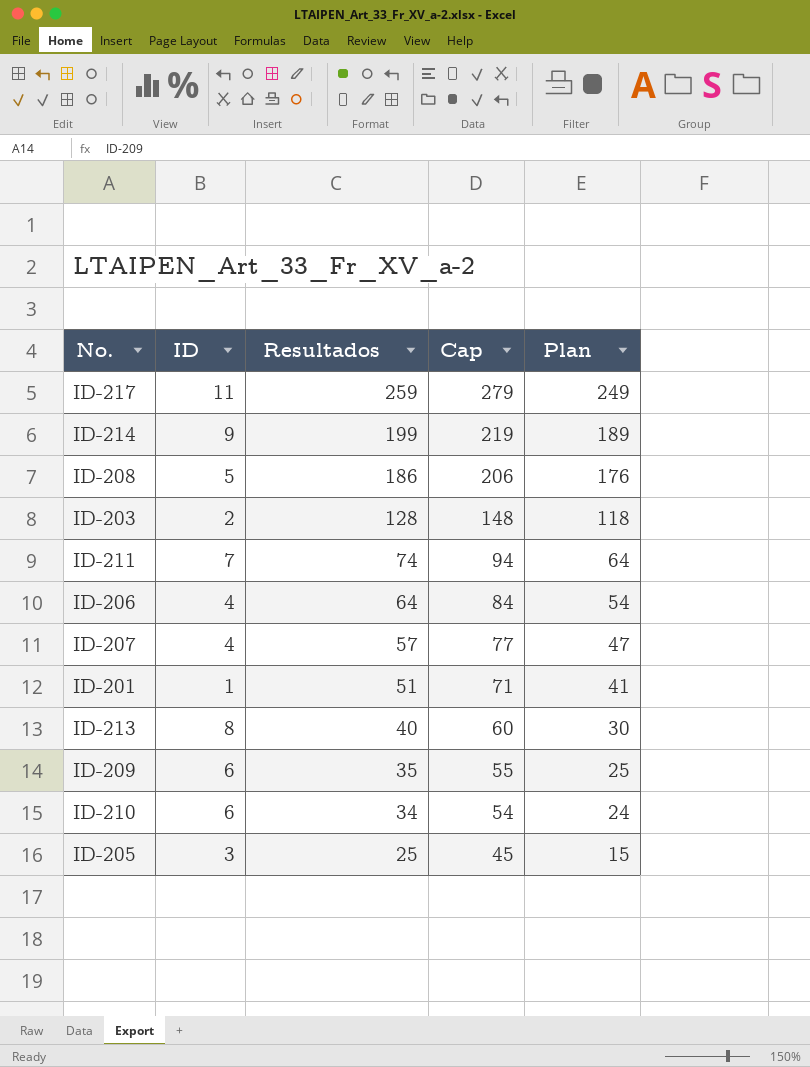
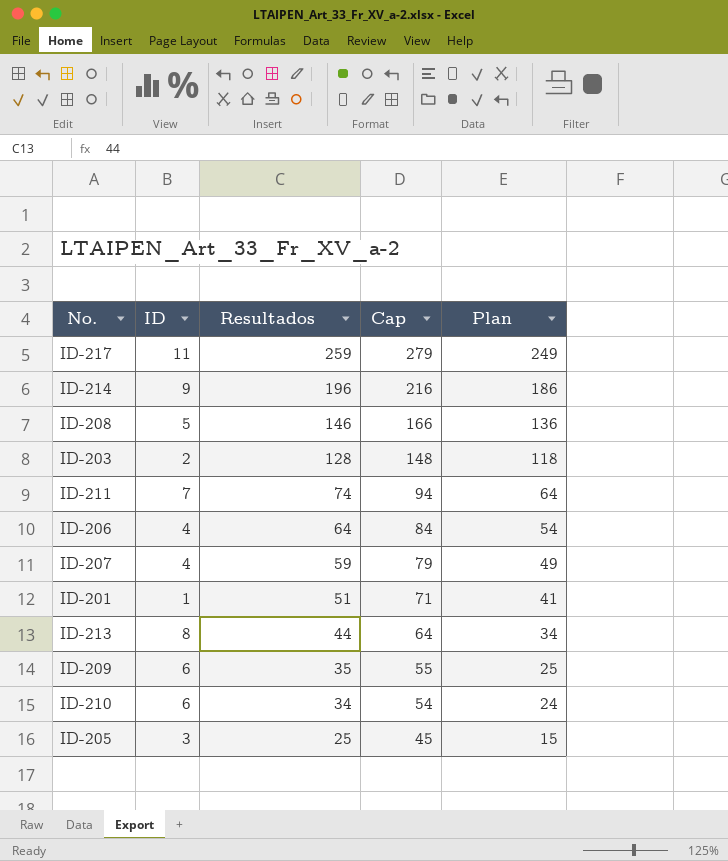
ID-214 | Resultados: 199 -> 196
ID-214 | Cap: 219 -> 216
ID-214 | Plan: 189 -> 186
ID-208 | Resultados: 186 -> 146
ID-208 | Cap: 206 -> 166
ID-208 | Plan: 176 -> 136
ID-207 | Resultados: 57 -> 59
ID-207 | Cap: 77 -> 79
ID-207 | Plan: 47 -> 49
ID-213 | Resultados: 40 -> 44
ID-213 | Cap: 60 -> 64
ID-213 | Plan: 30 -> 34

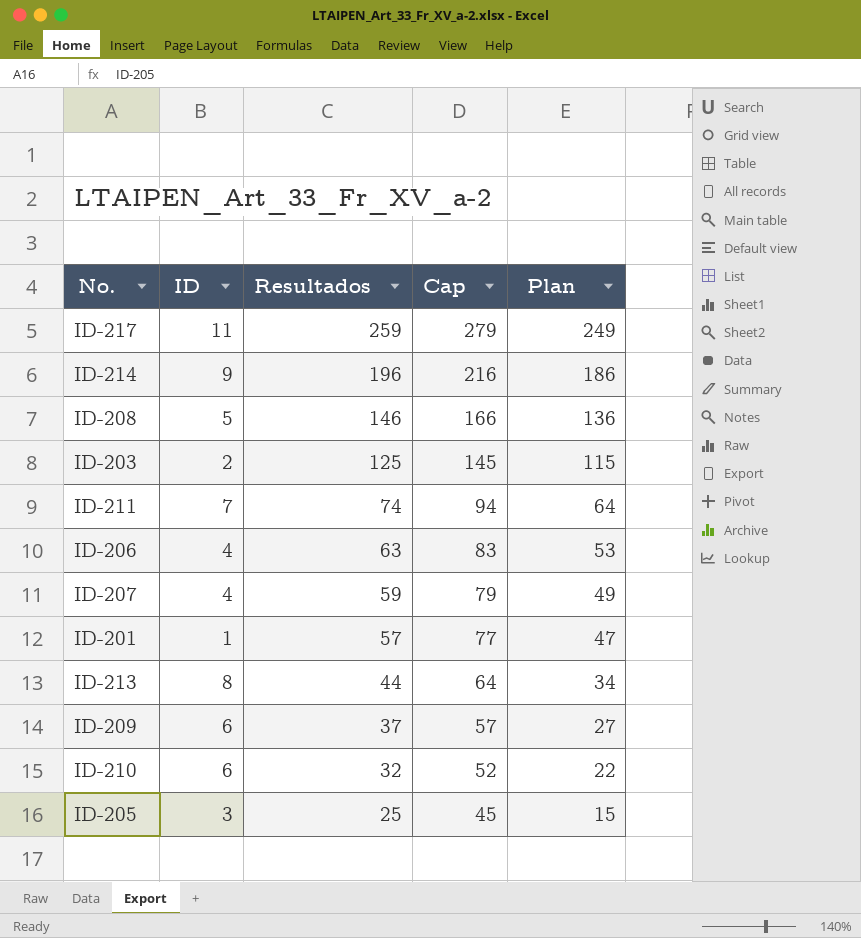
ID-203 | Resultados: 128 -> 125
ID-203 | Cap: 148 -> 145
ID-203 | Plan: 118 -> 115
ID-206 | Resultados: 64 -> 63
ID-206 | Cap: 84 -> 83
ID-206 | Plan: 54 -> 53
ID-201 | Resultados: 51 -> 57
ID-201 | Cap: 71 -> 77
ID-201 | Plan: 41 -> 47
ID-209 | Resultados: 35 -> 37
ID-209 | Cap: 55 -> 57
ID-209 | Plan: 25 -> 27
ID-210 | Resultados: 34 -> 32
ID-210 | Cap: 54 -> 52
ID-210 | Plan: 24 -> 22

